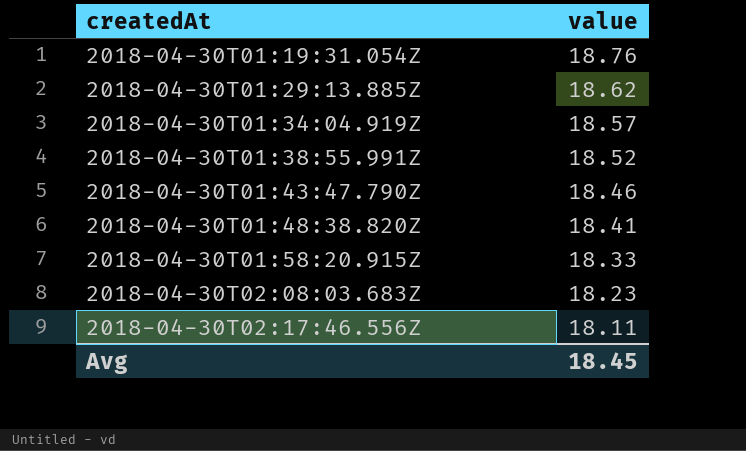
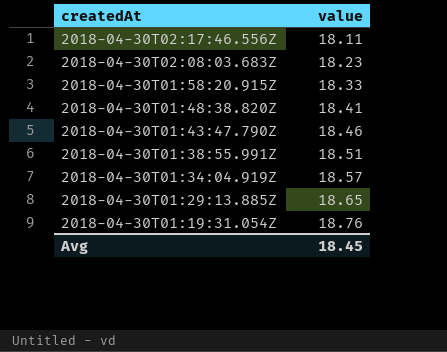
row order: createdAt ascending -> createdAt descending
2018-04-30T01:38:55.991Z | value: 18.52 -> 18.51
2018-04-30T01:29:13.885Z | value: 18.62 -> 18.65

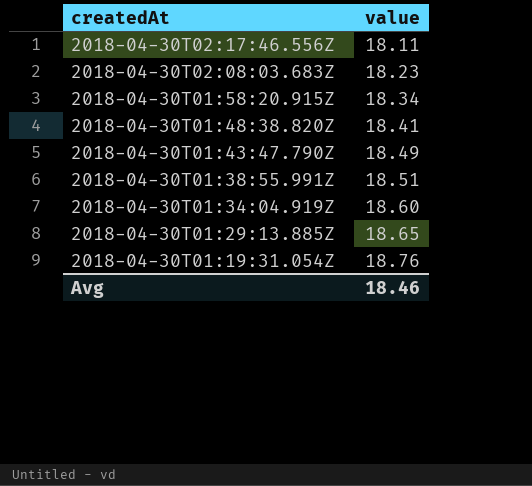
2018-04-30T01:58:20.915Z | value: 18.33 -> 18.34
2018-04-30T01:43:47.790Z | value: 18.46 -> 18.49
2018-04-30T01:34:04.919Z | value: 18.57 -> 18.60
Avg | value: 18.45 -> 18.46

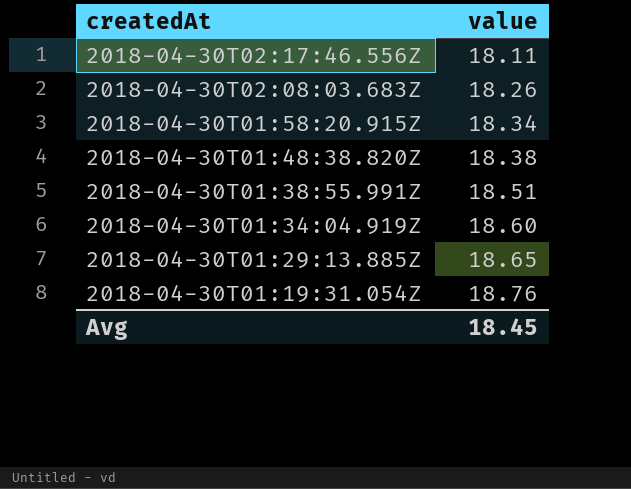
row 2018-04-30T01:43:47.790Z: 18.49 -> none
2018-04-30T02:08:03.683Z | value: 18.23 -> 18.26
2018-04-30T01:48:38.820Z | value: 18.41 -> 18.38
Avg | value: 18.46 -> 18.45

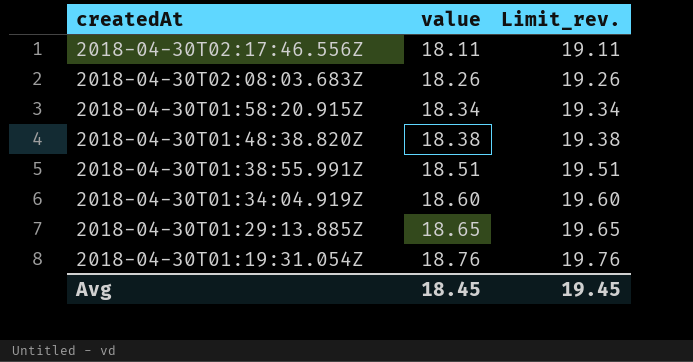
column Limit_rev. | formula: none -> [value] + 1

